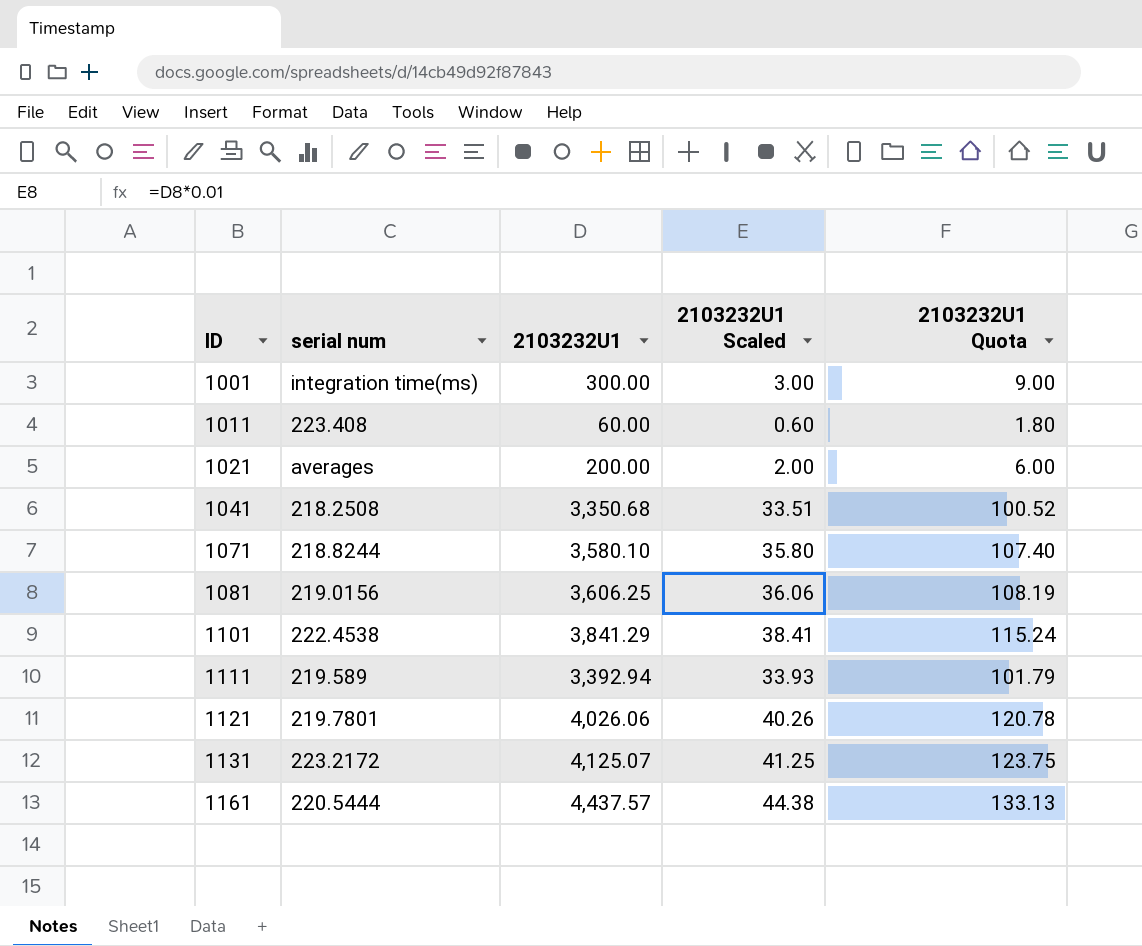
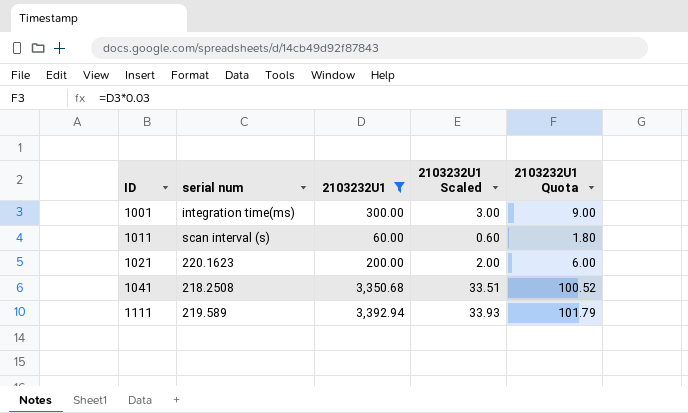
filter: none -> 2103232U1 <= 3,392.94
1011 | serial num: 223.408 -> scan interval (s)
1021 | serial num: averages -> 220.1623

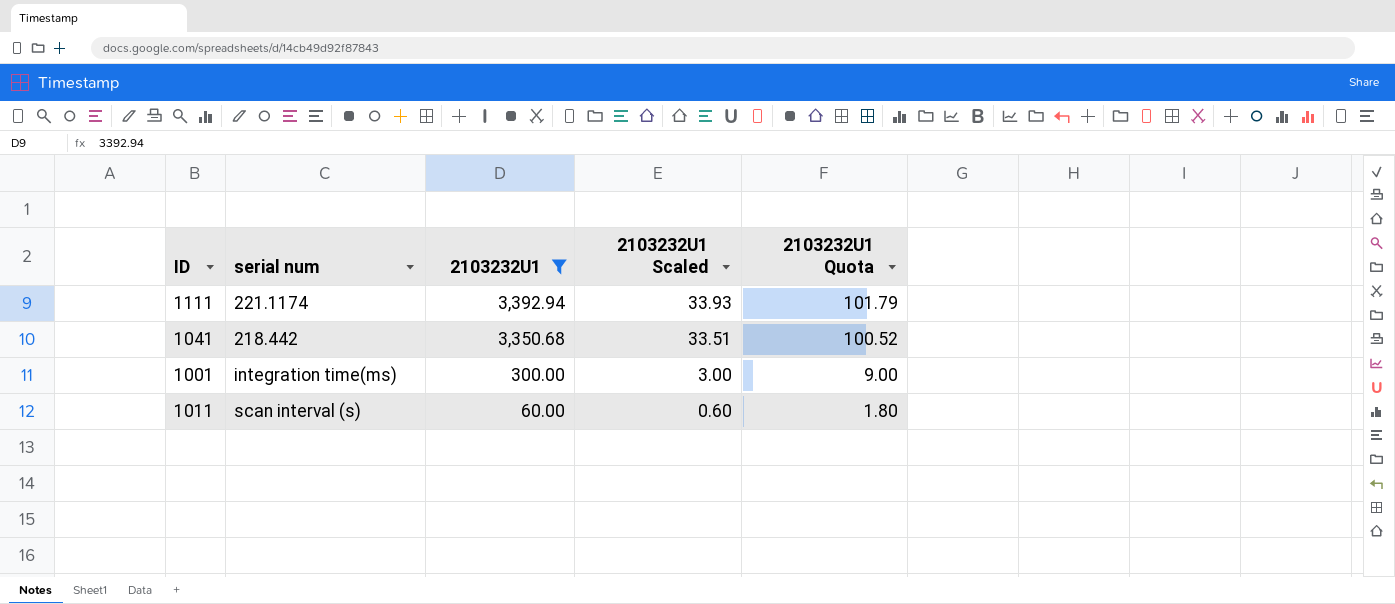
row order: ID ascending -> 2103232U1 descending
row 1021: 220.1623 | 200.00 | 2.00 | 6.00 -> none
1111 | serial num: 219.589 -> 221.1174
1041 | serial num: 218.2508 -> 218.442

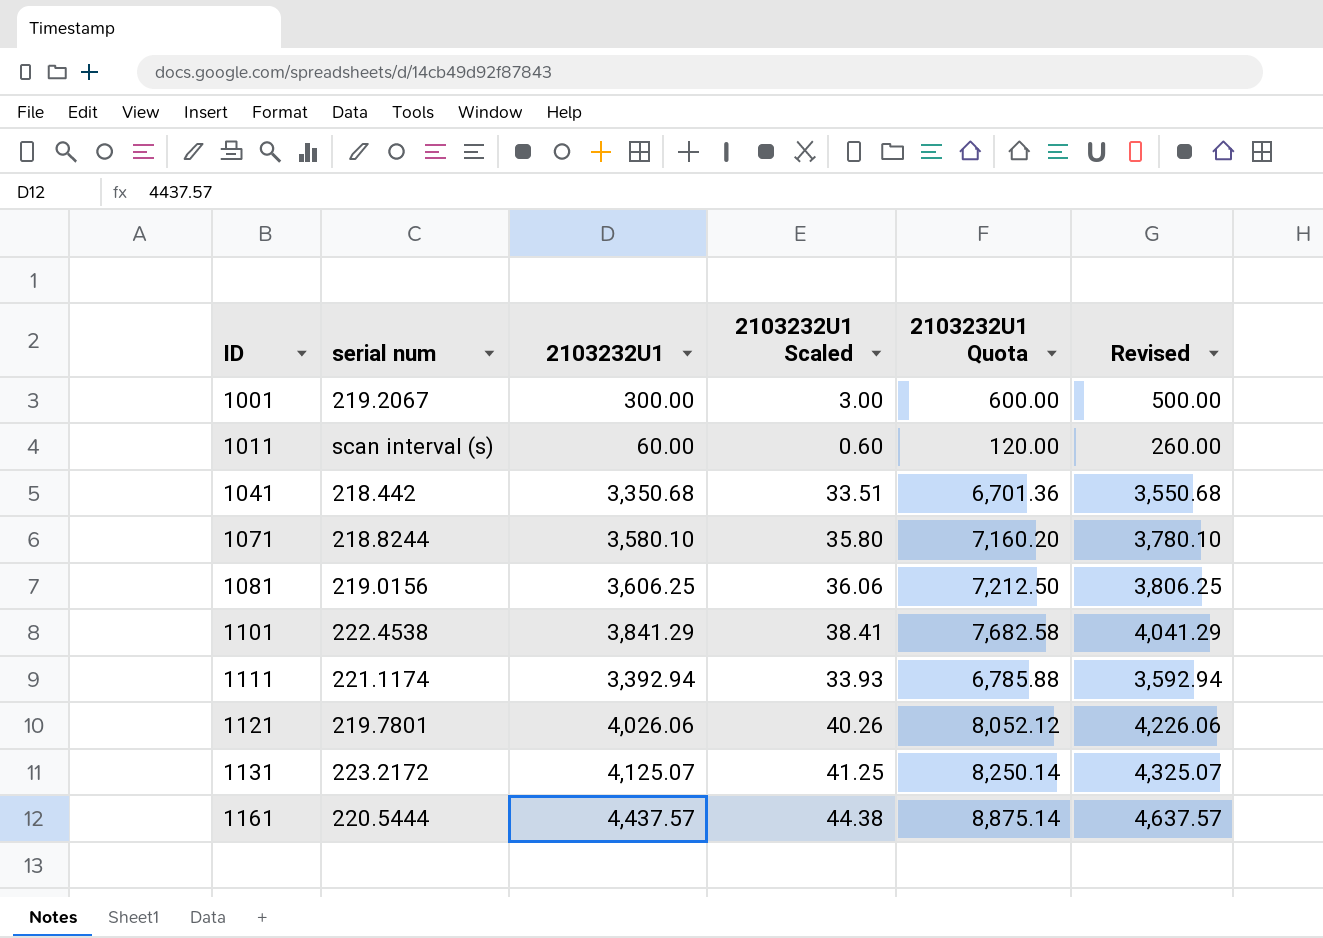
filter: 2103232U1 <= 3,392.94 -> none
row order: 2103232U1 descending -> ID ascending
column 2103232U1 Quota | formula: [2103232U1] * 0.03 -> [2103232U1] * 2
column Revised | formula: none -> [2103232U1] + 200
1001 | serial num: integration time(ms) -> 219.2067

